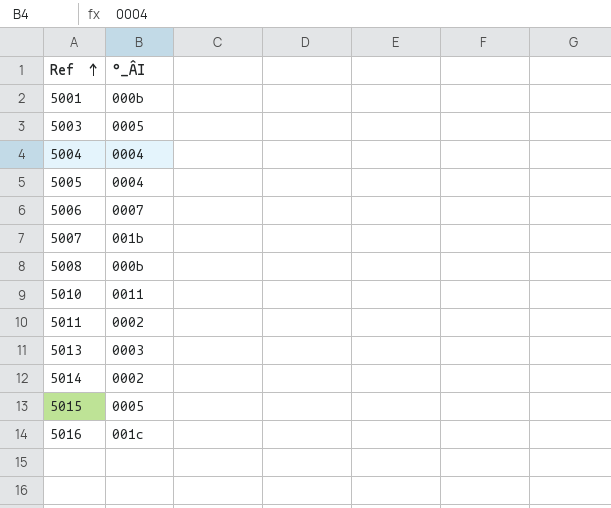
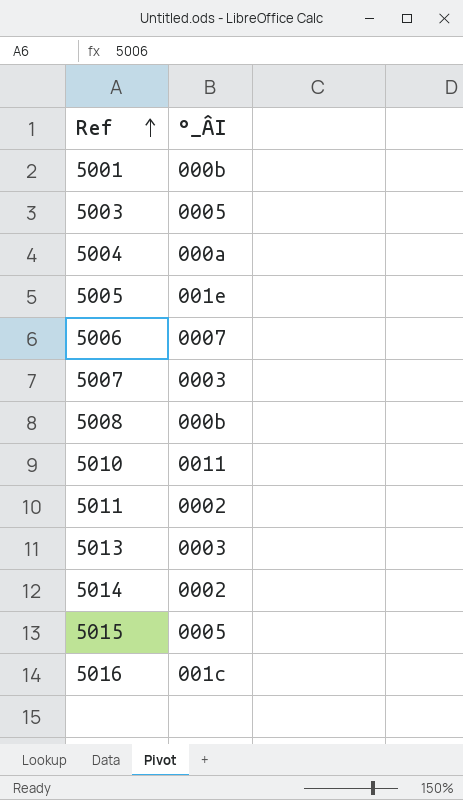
5004 | °_ÂI: 0004 -> 000a
5005 | °_ÂI: 0004 -> 001e
5007 | °_ÂI: 001b -> 0003

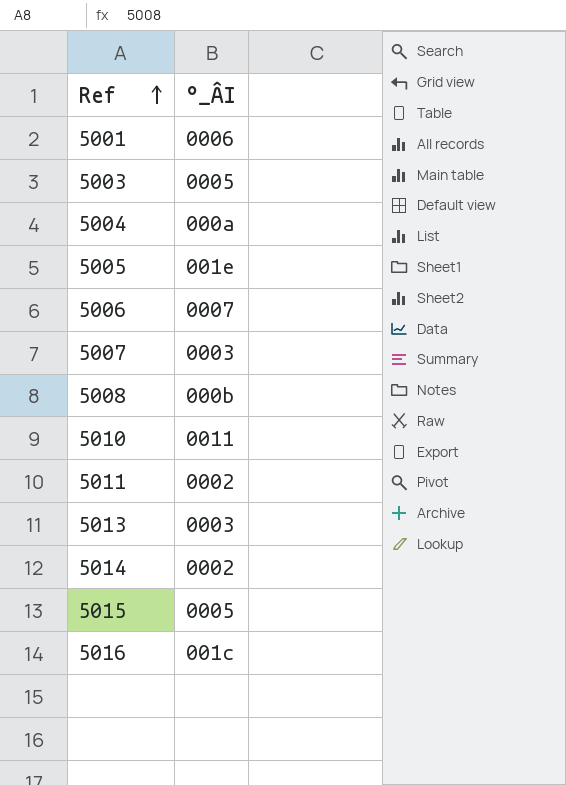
5001 | °_ÂI: 000b -> 0006

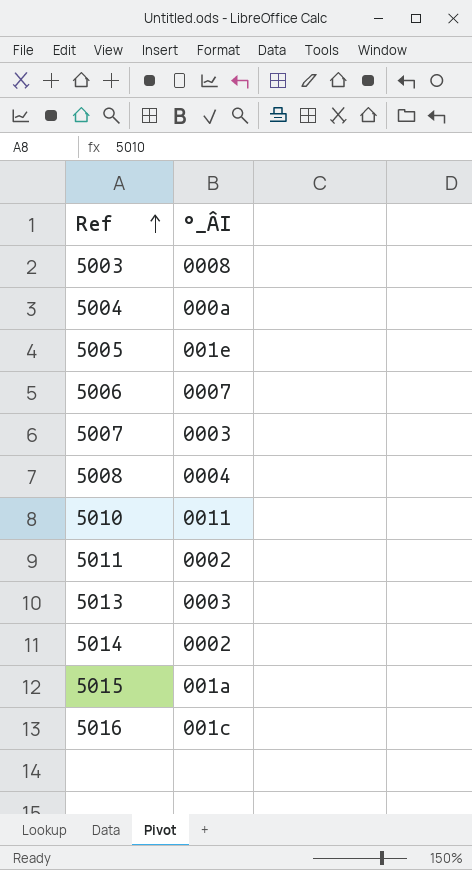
row 5001: 0006 -> none
5003 | °_ÂI: 0005 -> 0008
5008 | °_ÂI: 000b -> 0004
5015 | °_ÂI: 0005 -> 001a

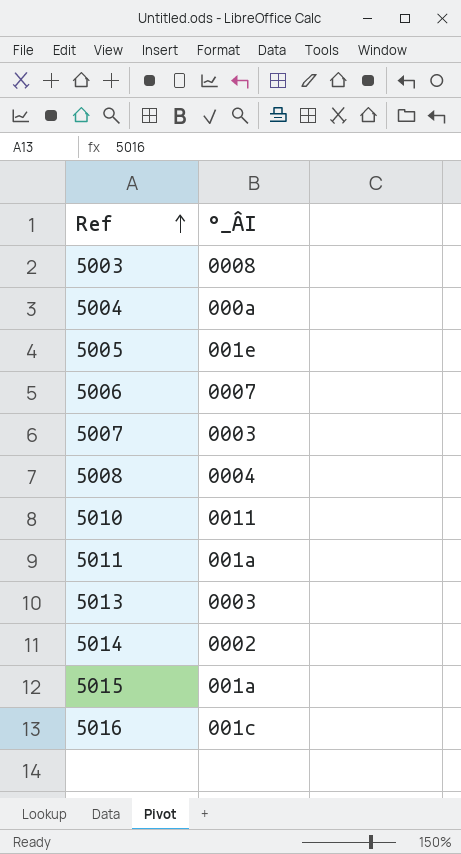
5011 | °_ÂI: 0002 -> 001a

